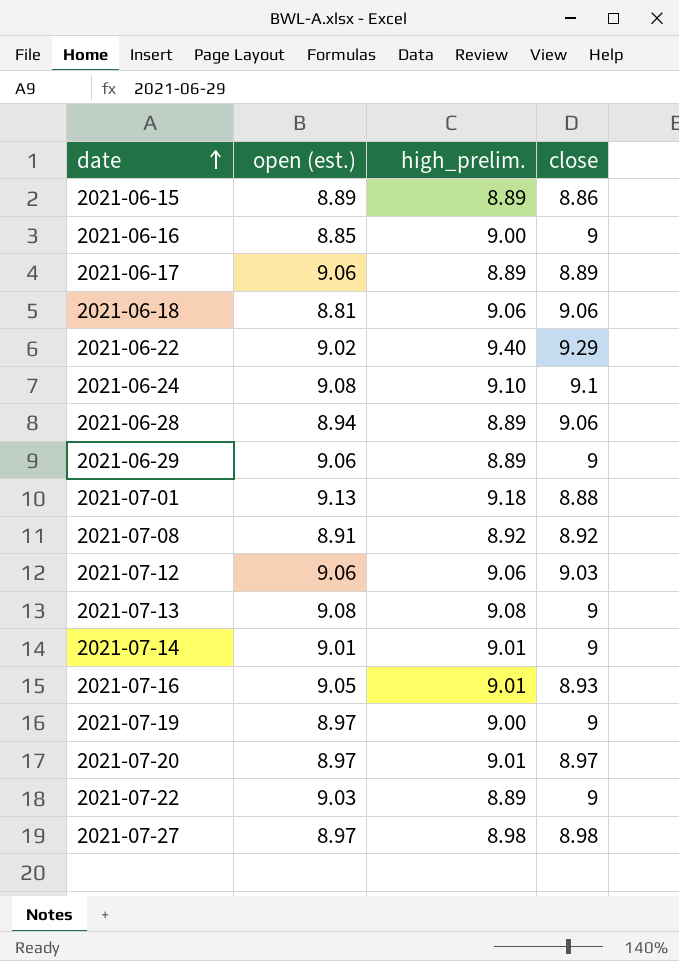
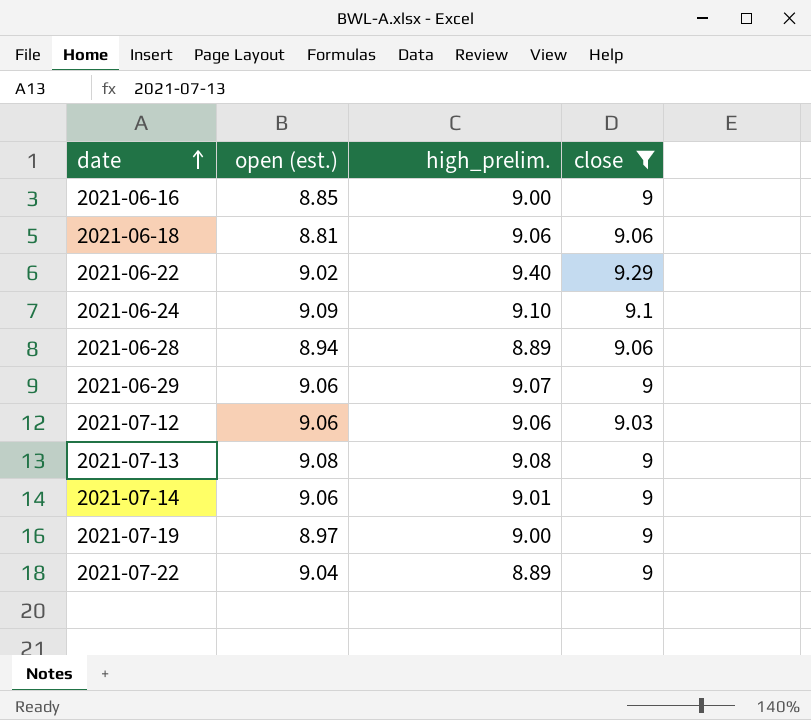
filter: none -> close >= 9
2021-06-24 | open (est.): 9.08 -> 9.09
2021-06-29 | high_prelim.: 8.89 -> 9.07
2021-07-14 | open (est.): 9.01 -> 9.06
2021-07-22 | open (est.): 9.03 -> 9.04

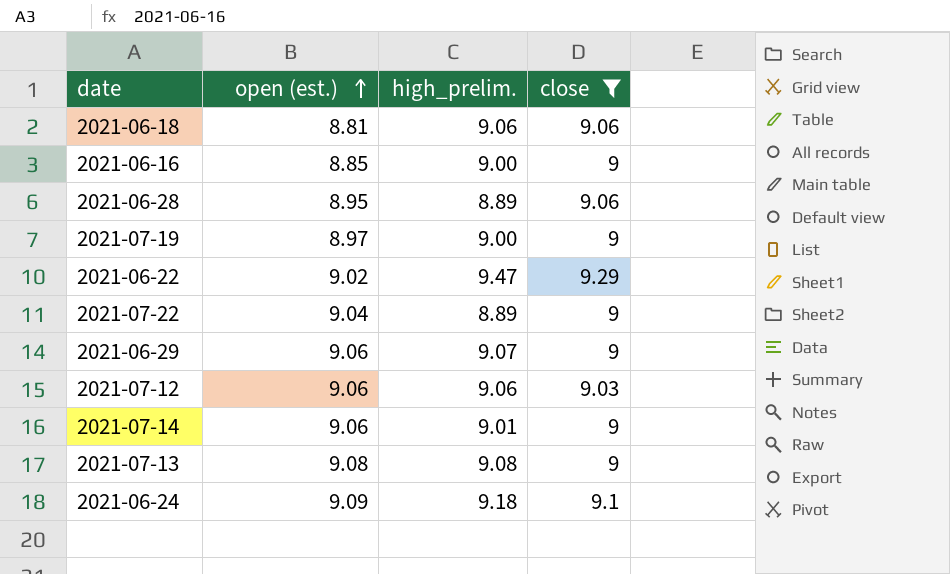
row order: date ascending -> open (est.) ascending
2021-06-28 | open (est.): 8.94 -> 8.95
2021-06-22 | high_prelim.: 9.40 -> 9.47
2021-06-24 | high_prelim.: 9.10 -> 9.18

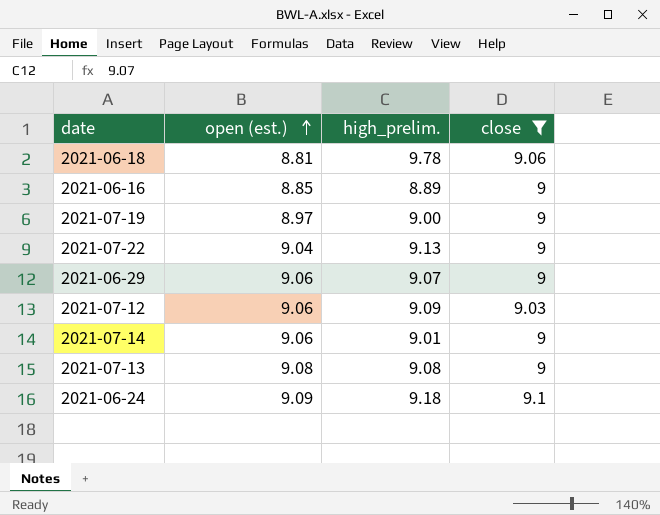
row 2021-06-28: 8.95 | 8.89 | 9.06 -> none
row 2021-06-22: 9.02 | 9.47 | 9.29 -> none
2021-06-18 | high_prelim.: 9.06 -> 9.78
2021-06-16 | high_prelim.: 9.00 -> 8.89
2021-07-22 | high_prelim.: 8.89 -> 9.13
2021-07-12 | high_prelim.: 9.06 -> 9.09

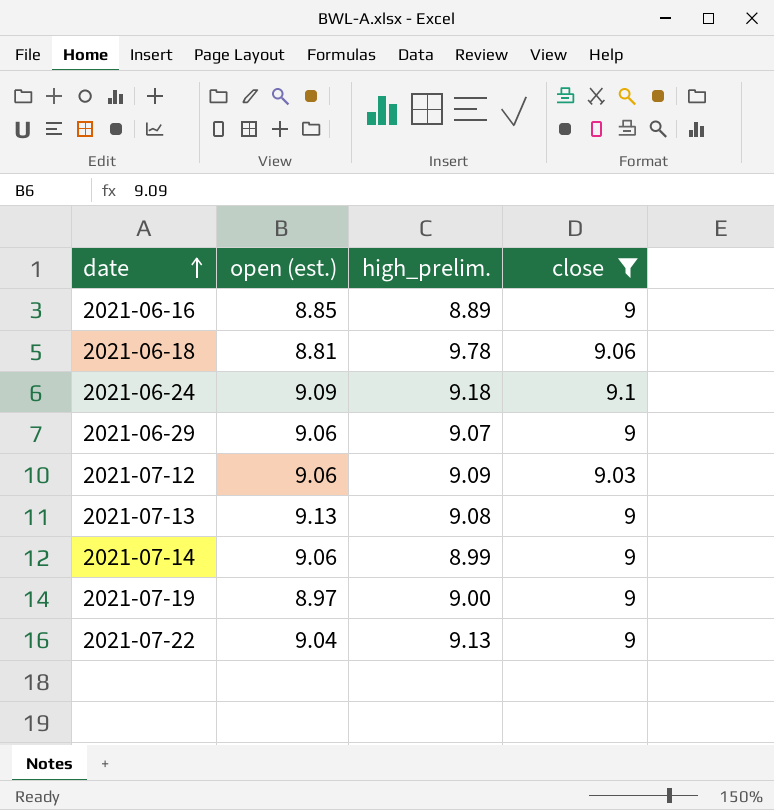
row order: open (est.) ascending -> date ascending
2021-07-13 | open (est.): 9.08 -> 9.13
2021-07-14 | high_prelim.: 9.01 -> 8.99

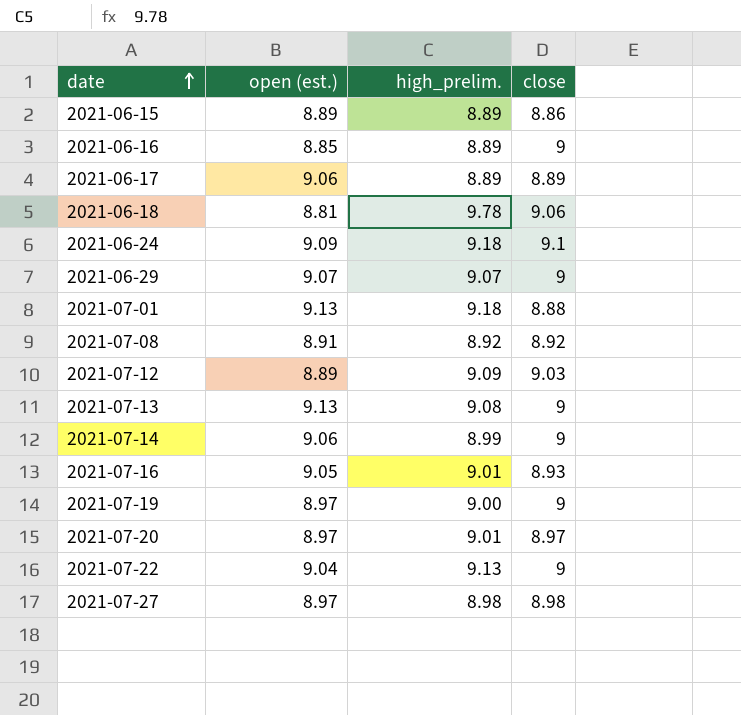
filter: close >= 9 -> none
2021-06-29 | open (est.): 9.06 -> 9.07
2021-07-12 | open (est.): 9.06 -> 8.89

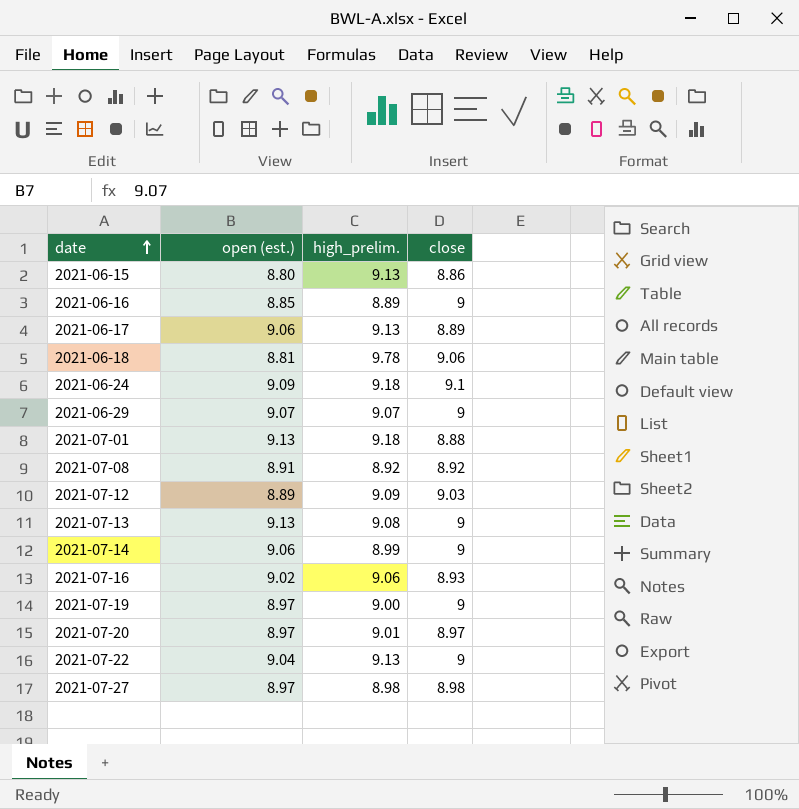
2021-06-15 | open (est.): 8.89 -> 8.80
2021-06-15 | high_prelim.: 8.89 -> 9.13
2021-06-17 | high_prelim.: 8.89 -> 9.13
2021-07-16 | open (est.): 9.05 -> 9.02
2021-07-16 | high_prelim.: 9.01 -> 9.06

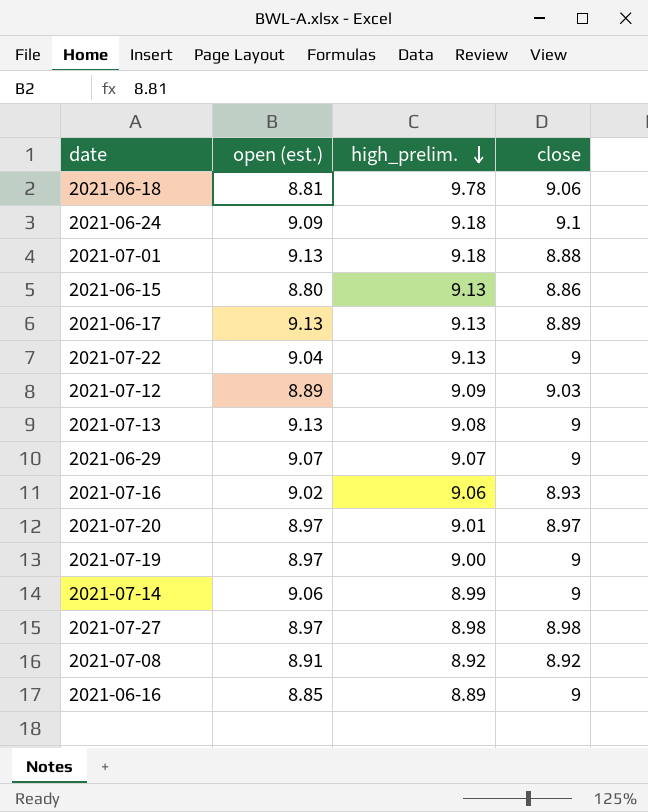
row order: date ascending -> high_prelim. descending
2021-06-17 | open (est.): 9.06 -> 9.13

